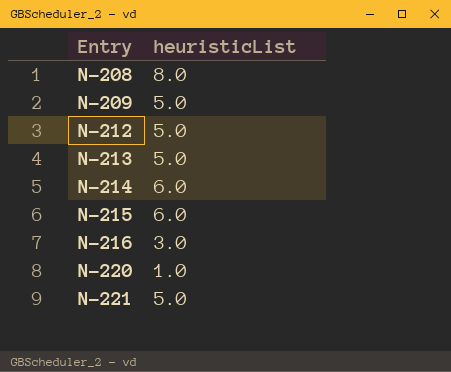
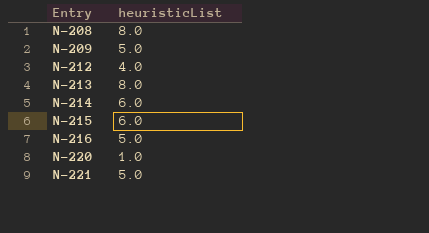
N-212 | heuristicList: 5.0 -> 4.0
N-213 | heuristicList: 5.0 -> 8.0
N-216 | heuristicList: 3.0 -> 5.0

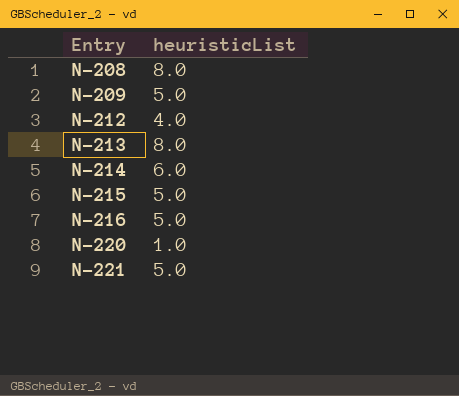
N-215 | heuristicList: 6.0 -> 5.0

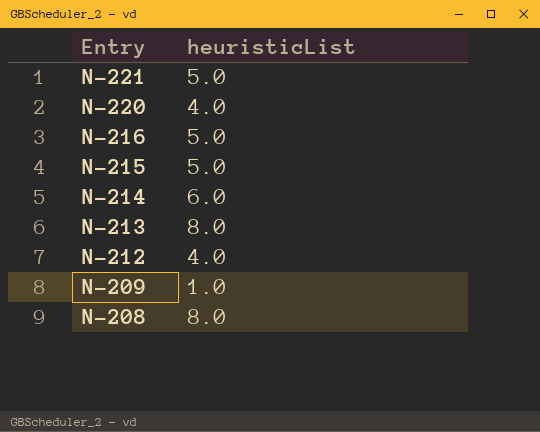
row order: Entry ascending -> Entry descending
N-220 | heuristicList: 1.0 -> 4.0
N-209 | heuristicList: 5.0 -> 1.0

